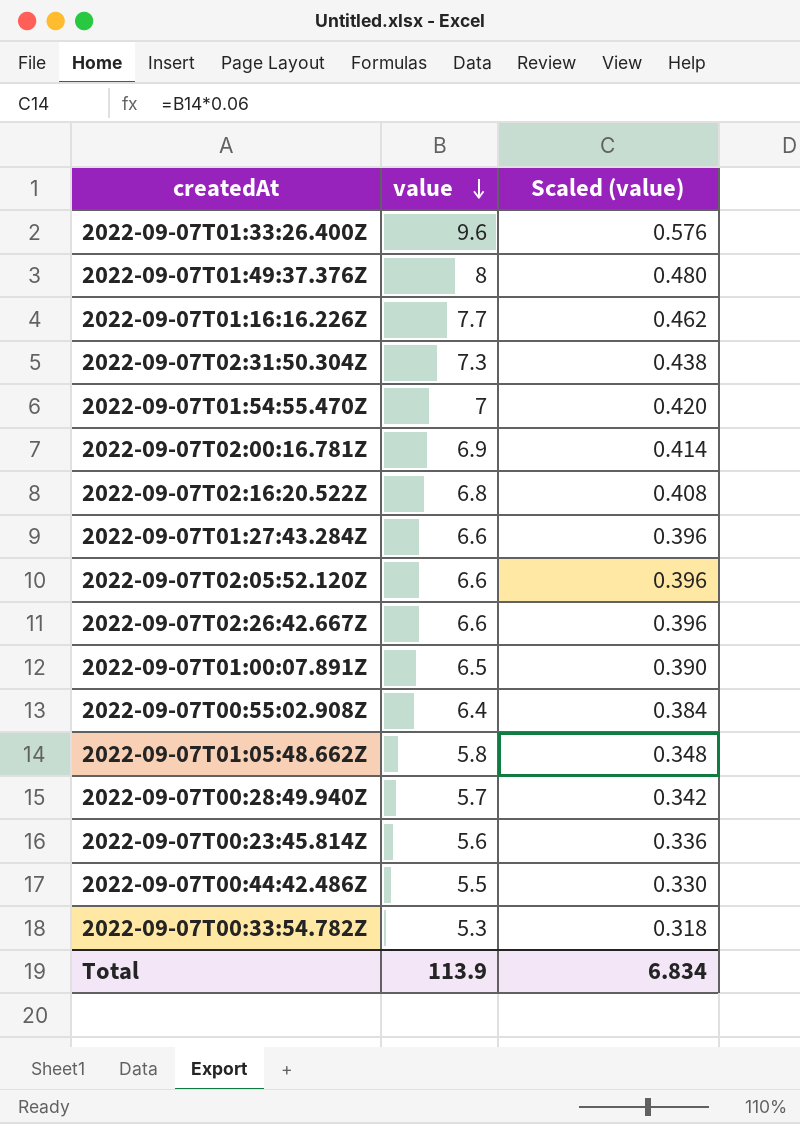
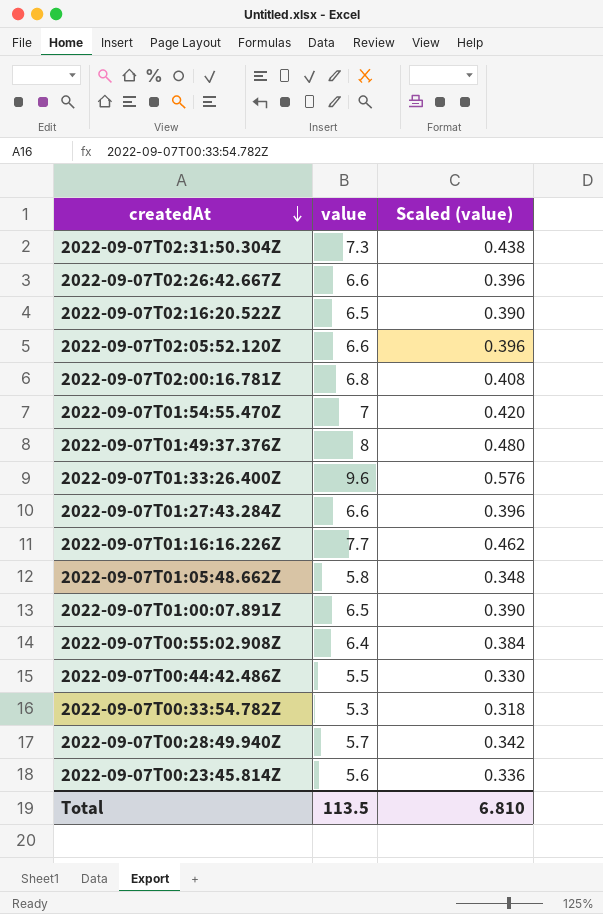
row order: value descending -> createdAt descending
2022-09-07T02:16:20.522Z | value: 6.8 -> 6.5
2022-09-07T02:16:20.522Z | Scaled (value): 0.408 -> 0.390
2022-09-07T02:00:16.781Z | value: 6.9 -> 6.8
2022-09-07T02:00:16.781Z | Scaled (value): 0.414 -> 0.408
Total | value: 113.9 -> 113.5
Total | Scaled (value): 6.834 -> 6.810

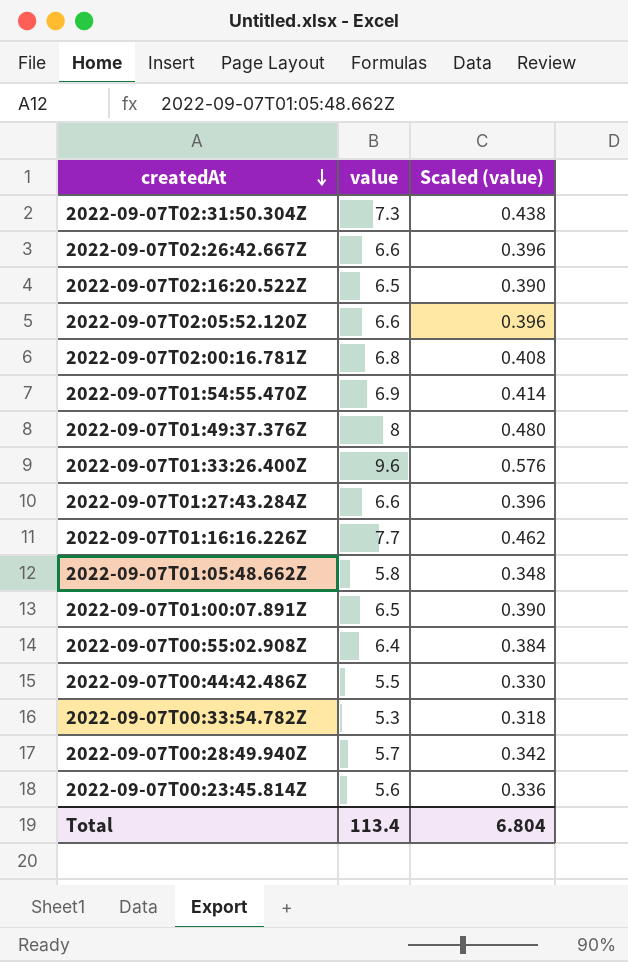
2022-09-07T01:54:55.470Z | value: 7 -> 6.9
2022-09-07T01:54:55.470Z | Scaled (value): 0.420 -> 0.414
Total | value: 113.5 -> 113.4
Total | Scaled (value): 6.810 -> 6.804

